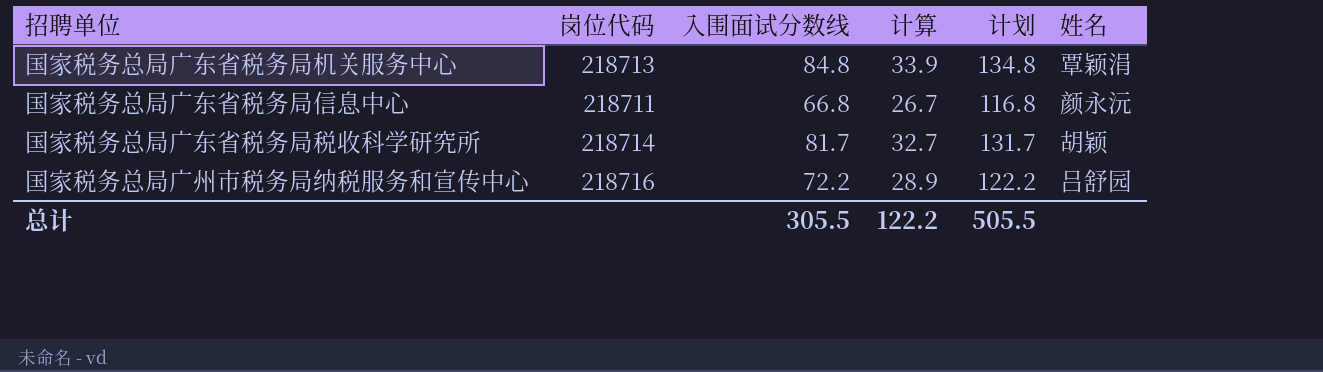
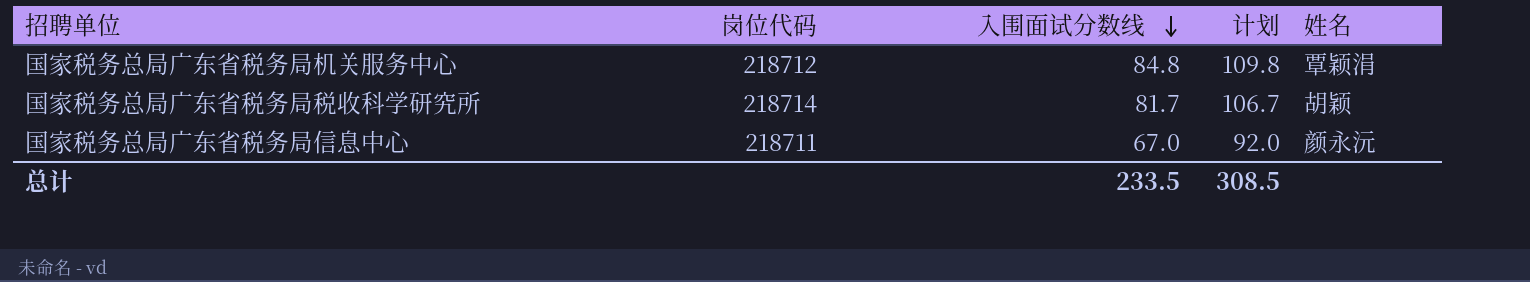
row order: none -> 入围面试分数线 descending
column 计算 | formula: [入围面试分数线] * 0.4 -> none
column 计划 | formula: [入围面试分数线] + 50 -> [入围面试分数线] + 25
row 国家税务总局广州市税务局纳税服务和宣传中心: 218716 | 72.2 | 28.9 | 122.2 | 吕舒园 -> none
国家税务总局广东省税务局机关服务中心 | 岗位代码: 218713 -> 218712
国家税务总局广东省税务局信息中心 | 入围面试分数线: 66.8 -> 67.0
总计 | 入围面试分数线: 305.5 -> 233.5
总计 | 计划: 505.5 -> 308.5

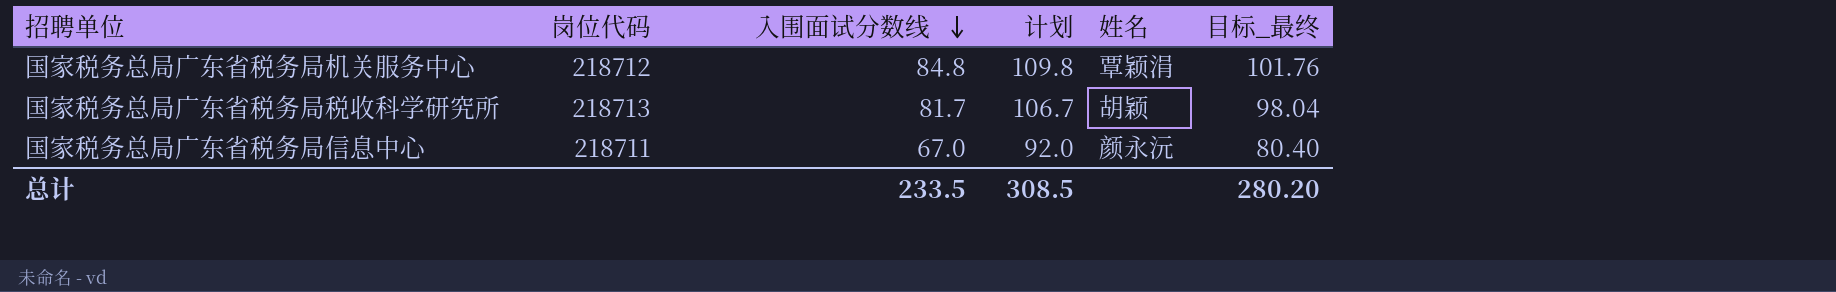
column 目标_最终 | formula: none -> [入围面试分数线] * 1.2
国家税务总局广东省税务局税收科学研究所 | 岗位代码: 218714 -> 218713

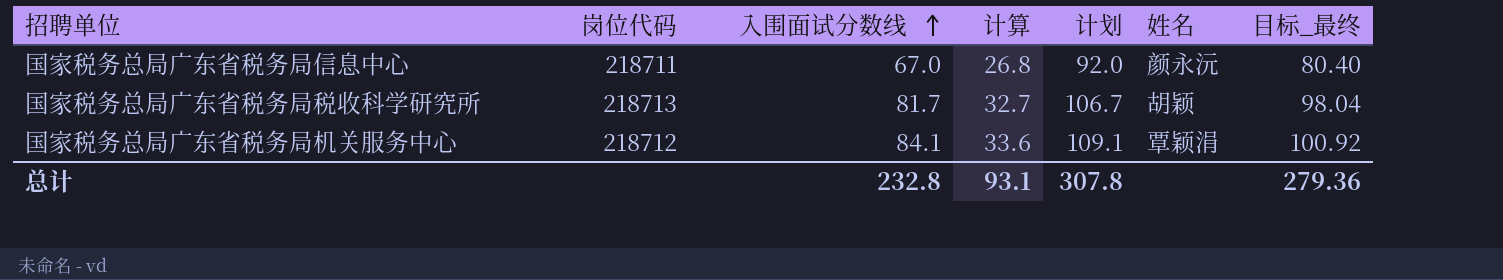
row order: 入围面试分数线 descending -> 入围面试分数线 ascending
column 计算 | formula: none -> [入围面试分数线] * 0.4
国家税务总局广东省税务局机关服务中心 | 入围面试分数线: 84.8 -> 84.1
国家税务总局广东省税务局机关服务中心 | 计划: 109.8 -> 109.1
国家税务总局广东省税务局机关服务中心 | 目标_最终: 101.76 -> 100.92
总计 | 入围面试分数线: 233.5 -> 232.8
总计 | 计划: 308.5 -> 307.8
总计 | 目标_最终: 280.20 -> 279.36

